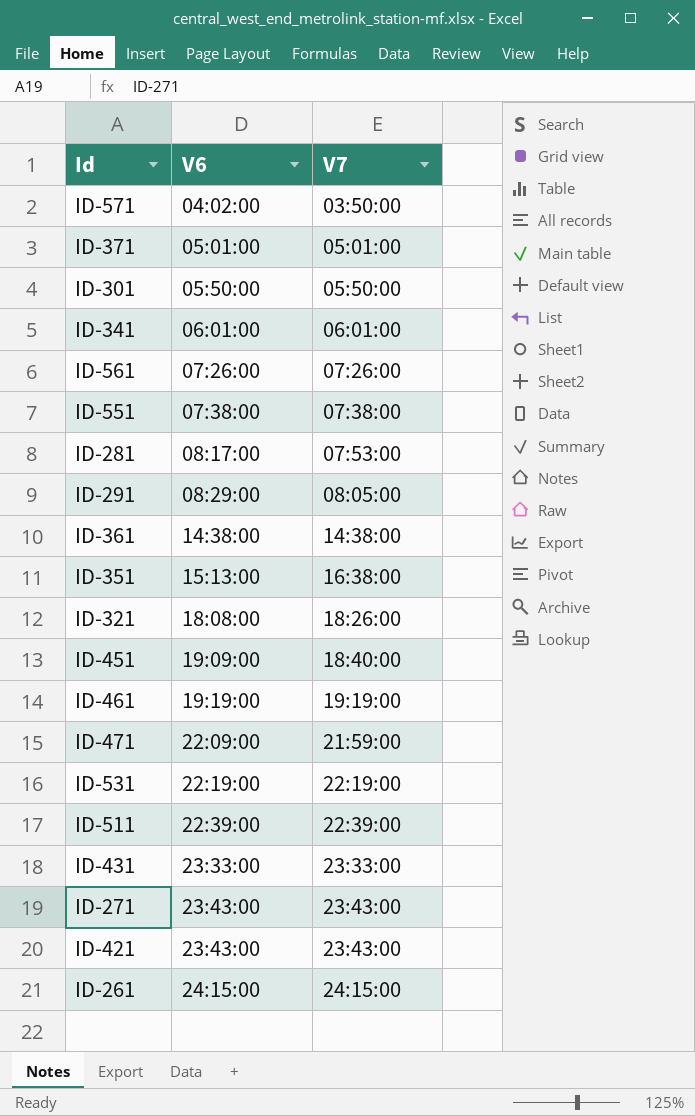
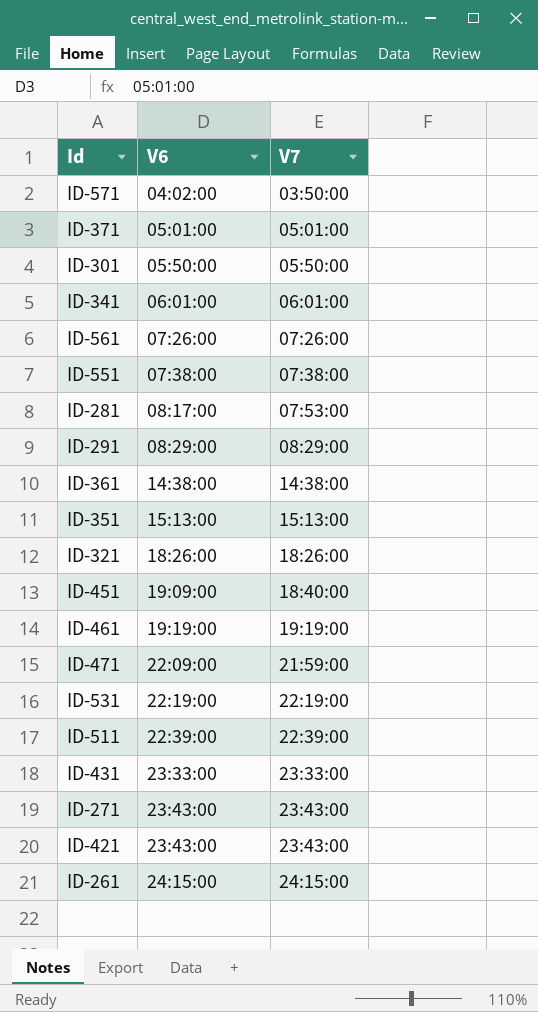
ID-291 | V7: 08:05:00 -> 08:29:00
ID-351 | V7: 16:38:00 -> 15:13:00
ID-321 | V6: 18:08:00 -> 18:26:00

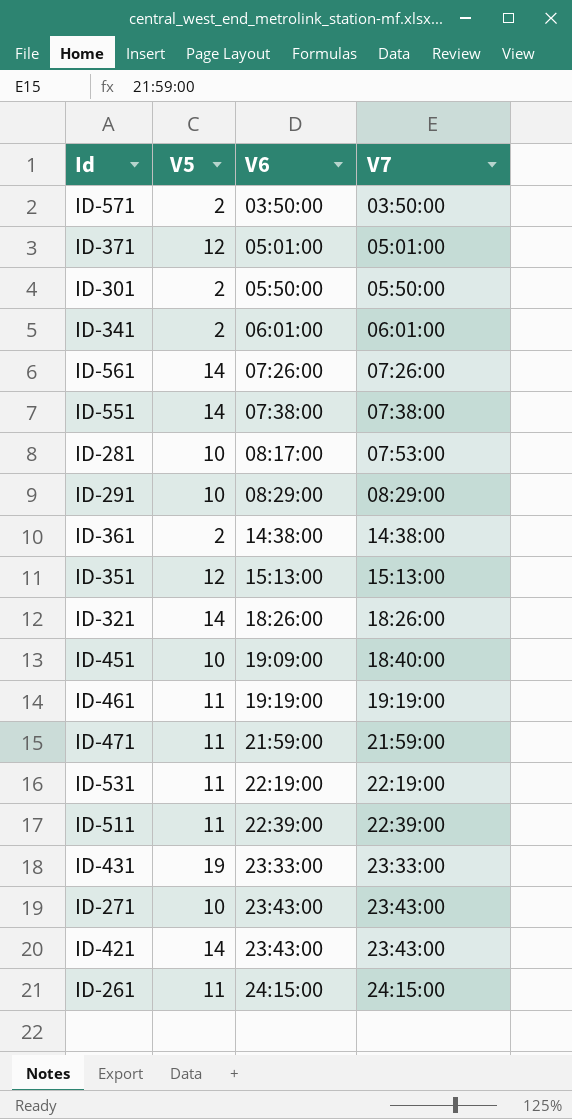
column V5 | position: none -> 2
ID-571 | V6: 04:02:00 -> 03:50:00
ID-471 | V6: 22:09:00 -> 21:59:00

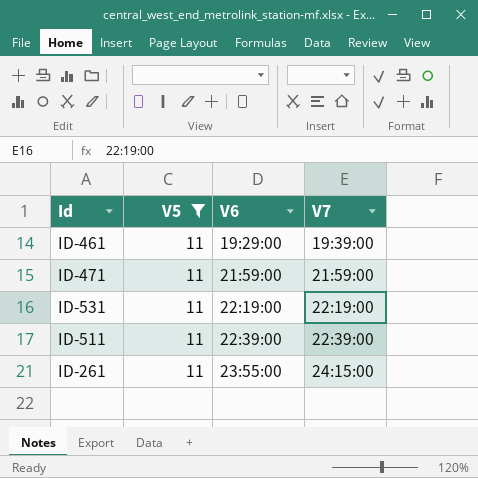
filter: none -> V5 = 11
ID-461 | V6: 19:19:00 -> 19:29:00
ID-461 | V7: 19:19:00 -> 19:39:00
ID-261 | V6: 24:15:00 -> 23:55:00

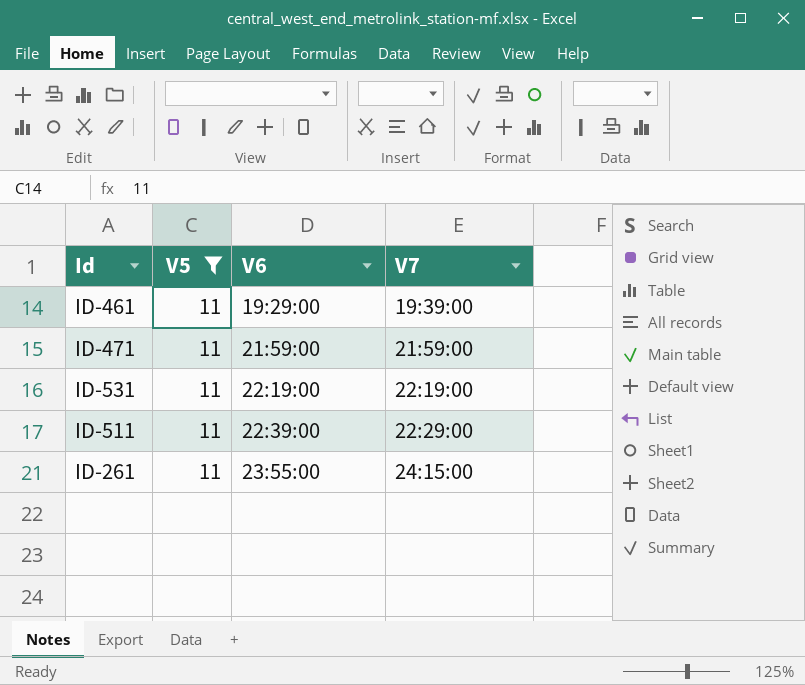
ID-511 | V7: 22:39:00 -> 22:29:00

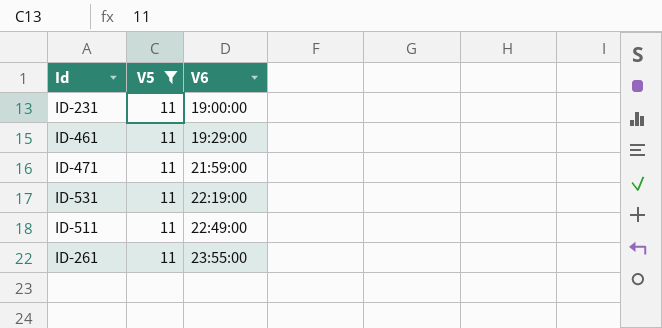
column V7 | position: 4 -> none
row ID-231: none -> 11 | 19:00:00
ID-511 | V6: 22:39:00 -> 22:49:00

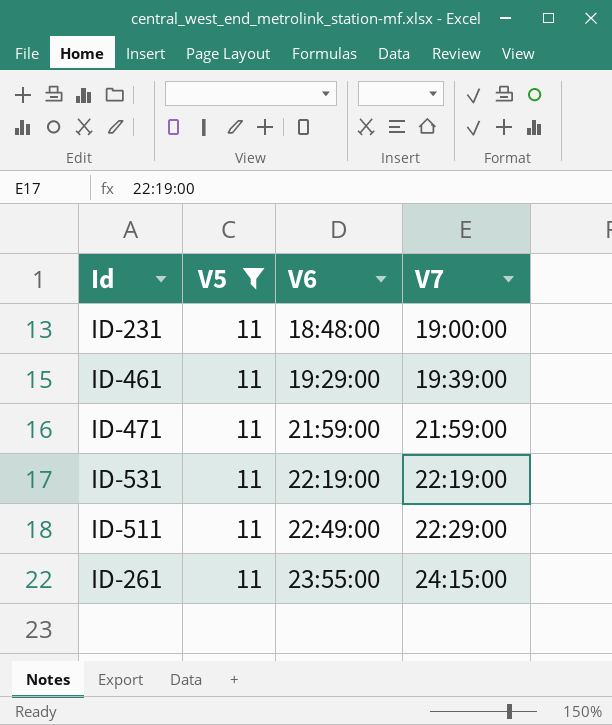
column V7 | position: none -> 4
ID-231 | V6: 19:00:00 -> 18:48:00

